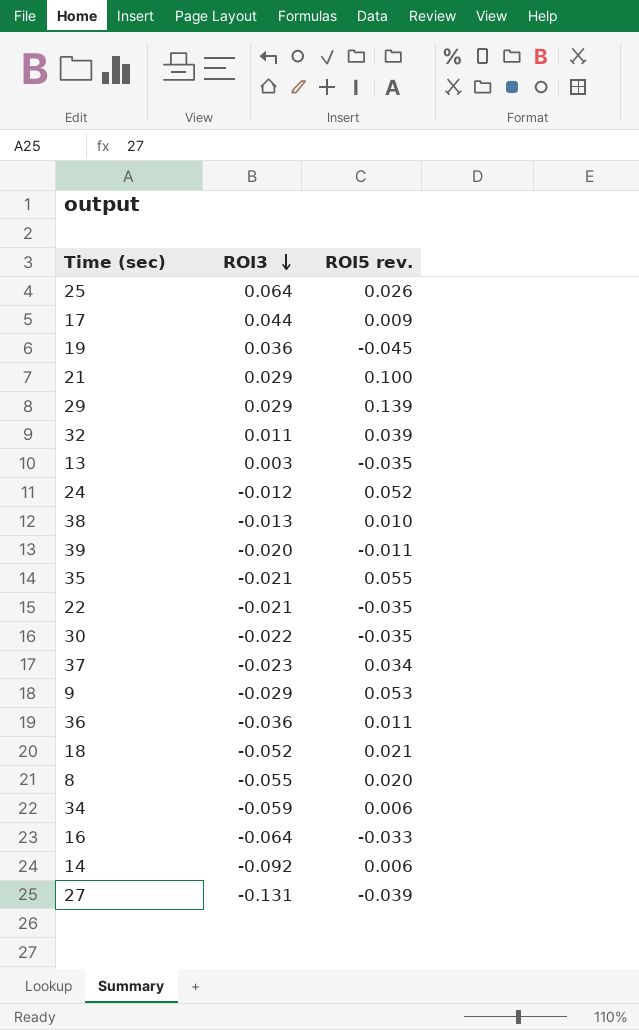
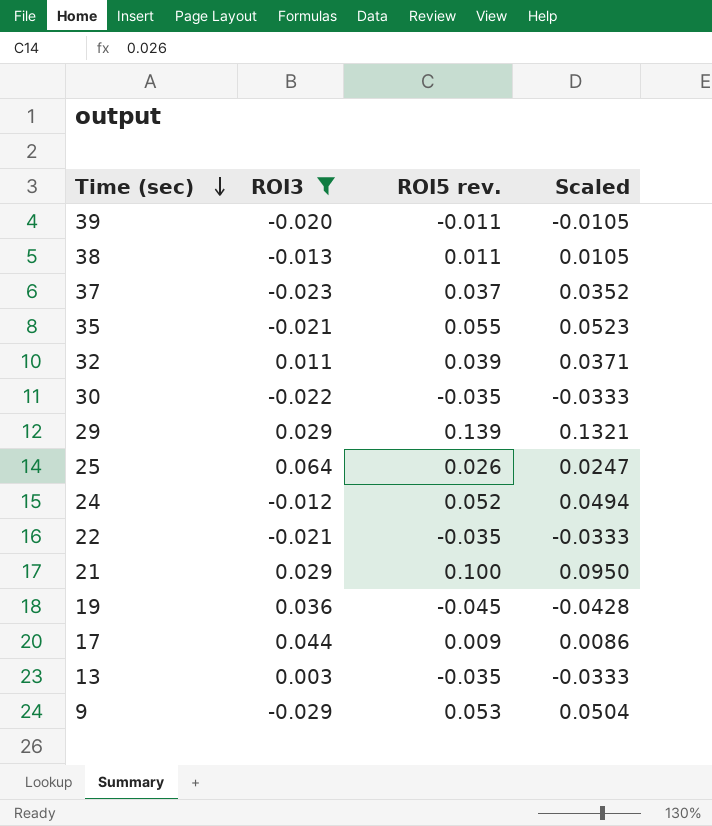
filter: none -> ROI3 >= -0.029
row order: ROI3 descending -> Time (sec) descending
column Scaled | formula: none -> [ROI5 rev.] * 0.95
38 | ROI5 rev.: 0.010 -> 0.011
37 | ROI5 rev.: 0.034 -> 0.037

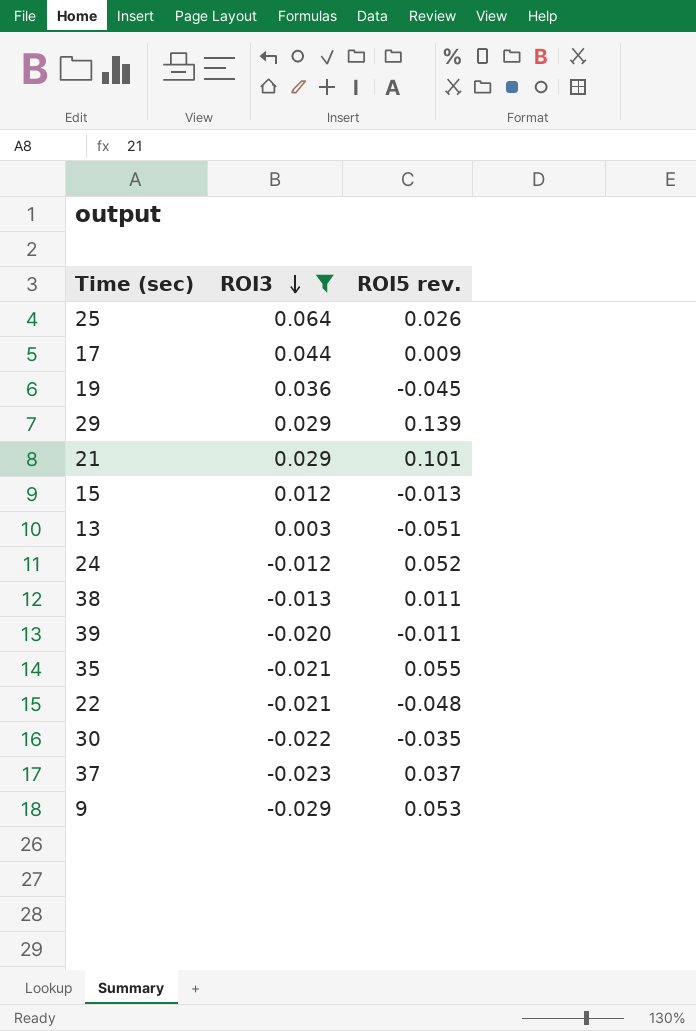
row order: Time (sec) descending -> ROI3 descending
column Scaled | formula: [ROI5 rev.] * 0.95 -> none
row 32: 0.011 | 0.039 | 0.0371 -> none
21 | ROI5 rev.: 0.100 -> 0.101
row 15: none -> 0.012 | -0.013
13 | ROI5 rev.: -0.035 -> -0.051
22 | ROI5 rev.: -0.035 -> -0.048

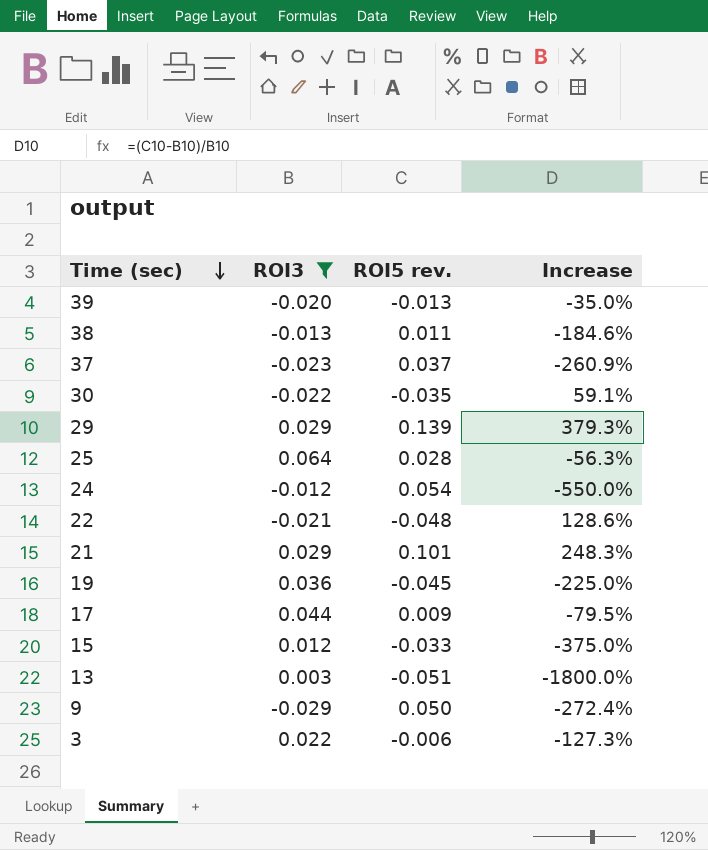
row order: ROI3 descending -> Time (sec) descending
column Increase | formula: none -> ([ROI5 rev.] - [ROI3]) / [ROI3]
row 35: -0.021 | 0.055 -> none
39 | ROI5 rev.: -0.011 -> -0.013
25 | ROI5 rev.: 0.026 -> 0.028
24 | ROI5 rev.: 0.052 -> 0.054
15 | ROI5 rev.: -0.013 -> -0.033
9 | ROI5 rev.: 0.053 -> 0.050
row 3: none -> 0.022 | -0.006 | -127.3%

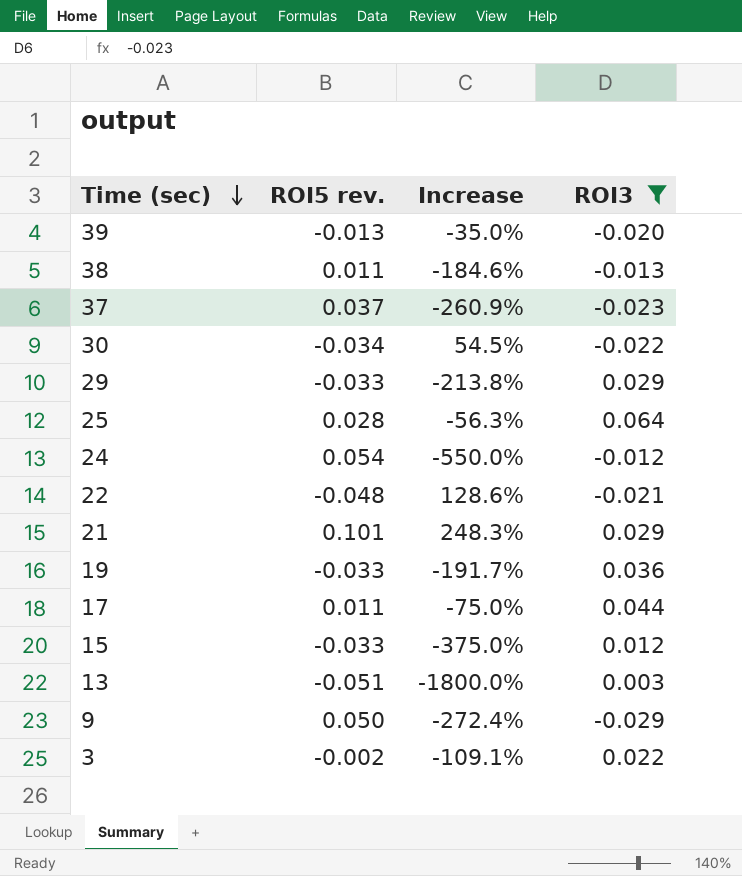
column ROI3 | position: 2 -> 4
30 | ROI5 rev.: -0.035 -> -0.034
30 | Increase: 59.1% -> 54.5%
29 | ROI5 rev.: 0.139 -> -0.033
29 | Increase: 379.3% -> -213.8%
19 | ROI5 rev.: -0.045 -> -0.033
19 | Increase: -225.0% -> -191.7%
17 | ROI5 rev.: 0.009 -> 0.011
17 | Increase: -79.5% -> -75.0%
3 | ROI5 rev.: -0.006 -> -0.002
3 | Increase: -127.3% -> -109.1%

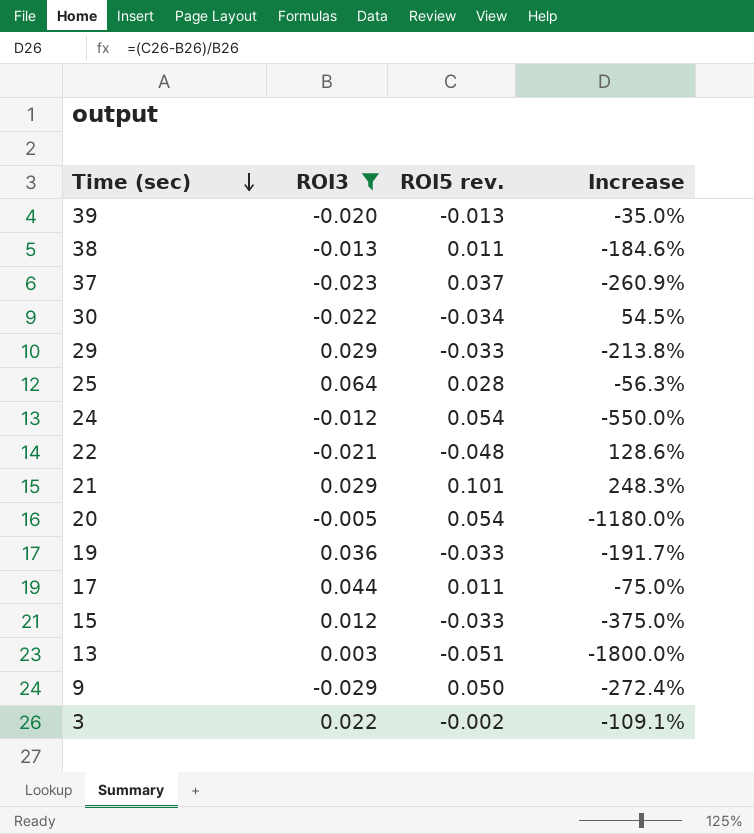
column ROI3 | position: 4 -> 2
row 20: none -> -0.005 | 0.054 | -1180.0%

